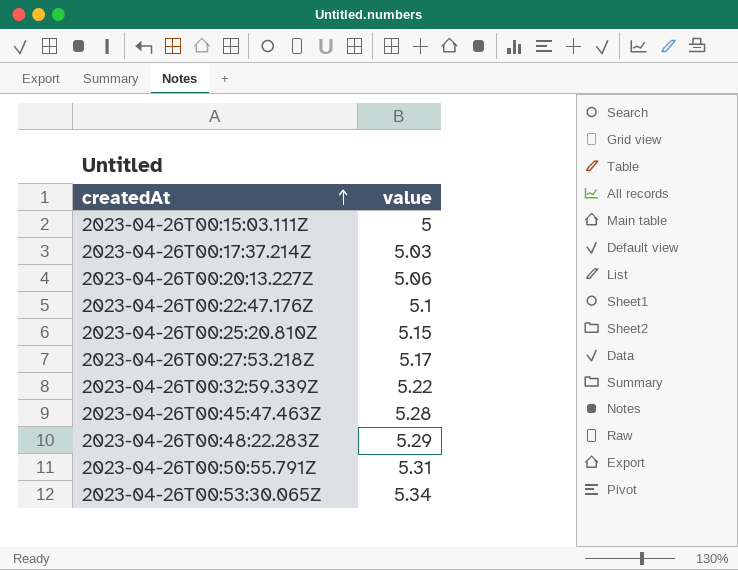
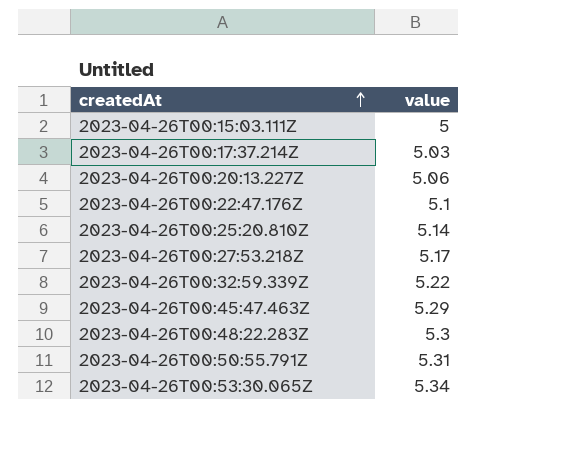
2023-04-26T00:25:20.810Z | value: 5.15 -> 5.14
2023-04-26T00:45:47.463Z | value: 5.28 -> 5.29
2023-04-26T00:48:22.283Z | value: 5.29 -> 5.3

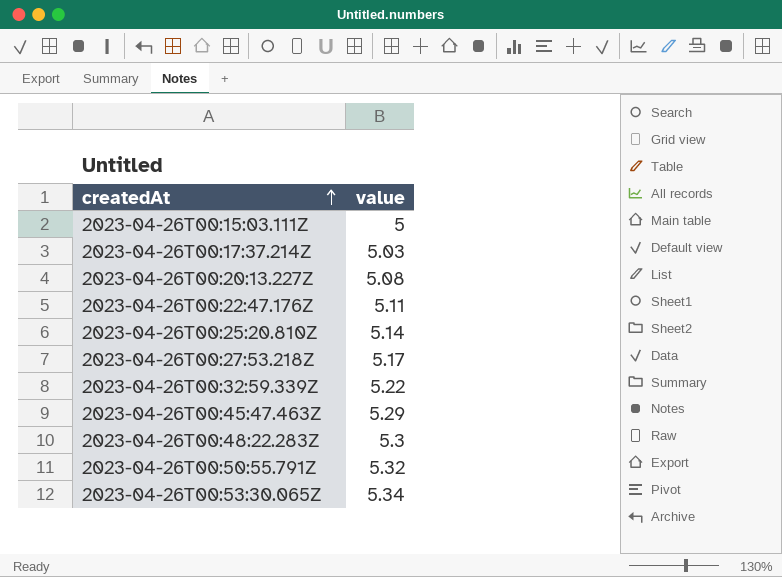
2023-04-26T00:20:13.227Z | value: 5.06 -> 5.08
2023-04-26T00:22:47.176Z | value: 5.1 -> 5.11
2023-04-26T00:50:55.791Z | value: 5.31 -> 5.32

